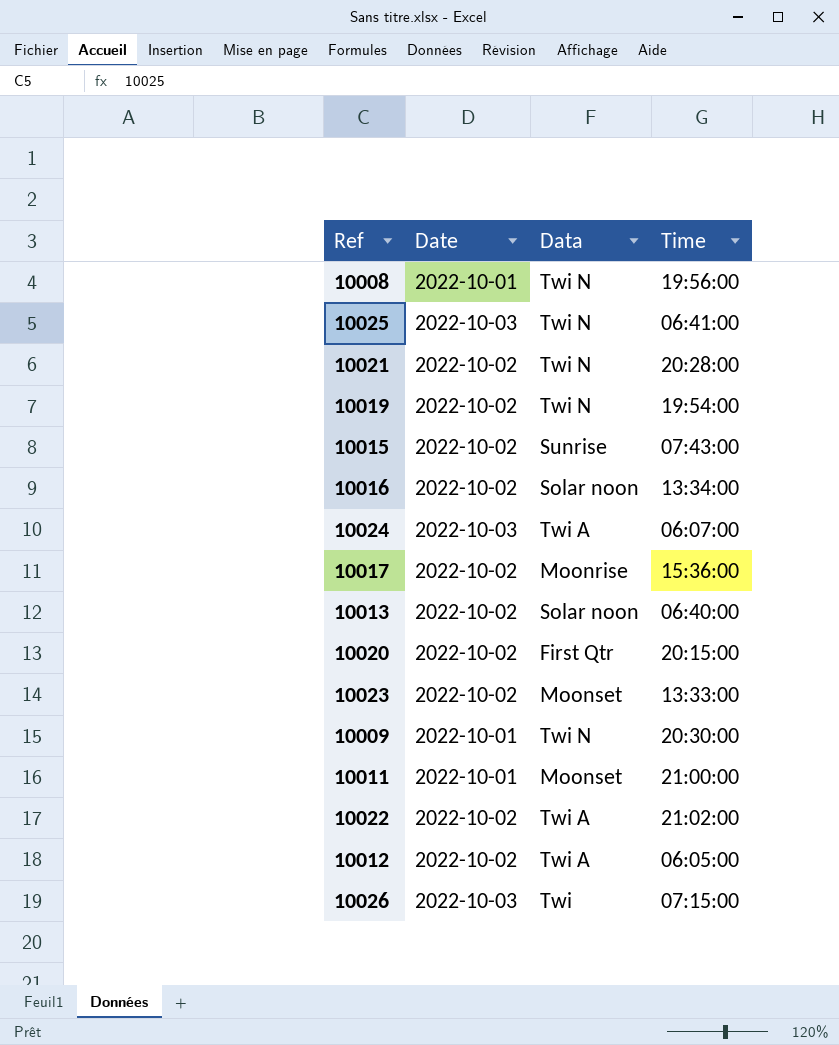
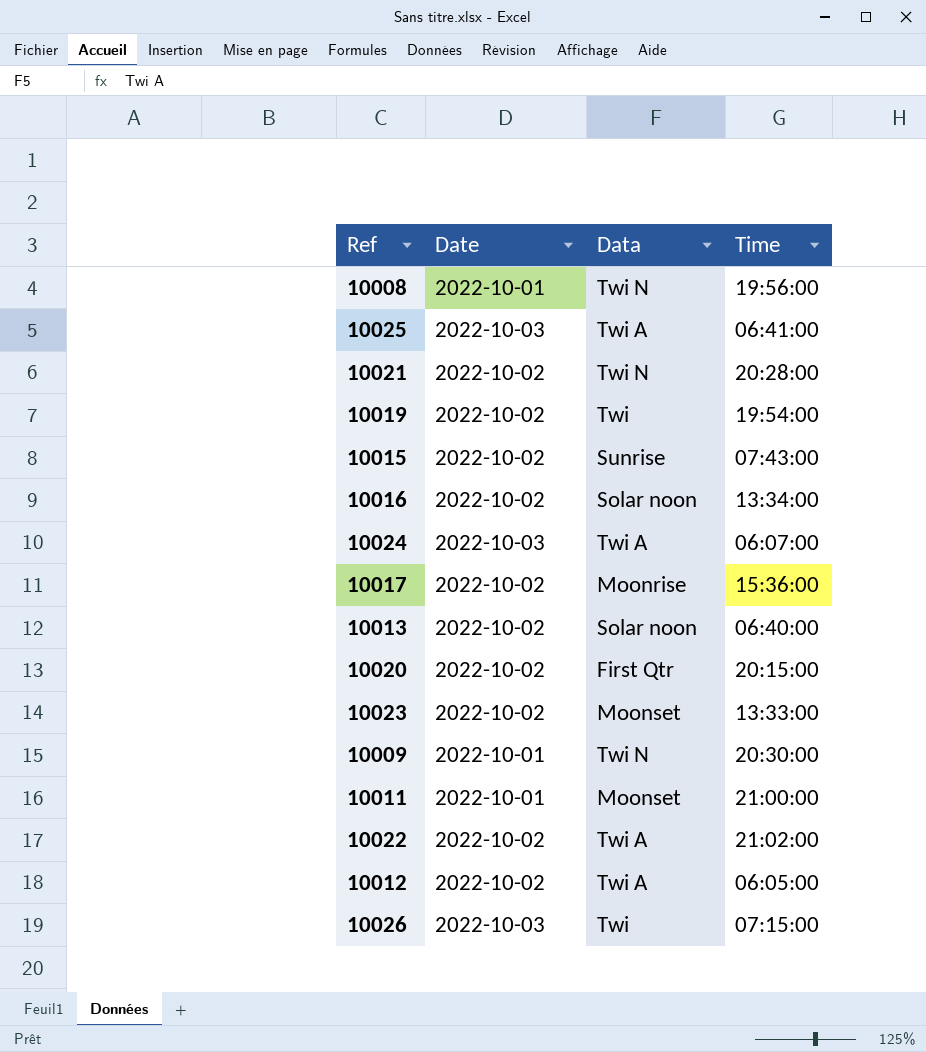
10025 | Data: Twi N -> Twi A
10019 | Data: Twi N -> Twi

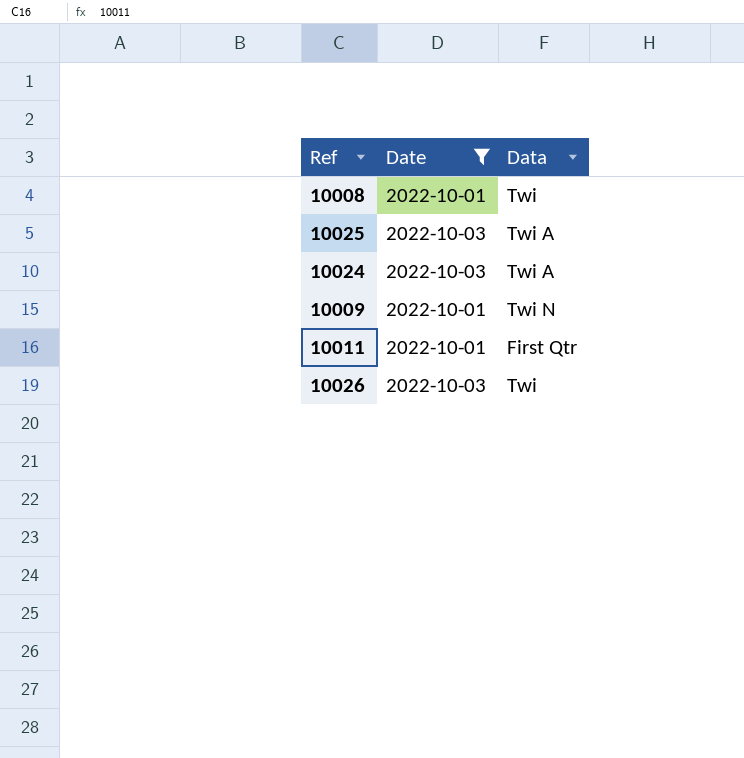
filter: none -> Date != 2022-10-02
column Time | position: 4 -> none
10008 | Data: Twi N -> Twi
10011 | Data: Moonset -> First Qtr

